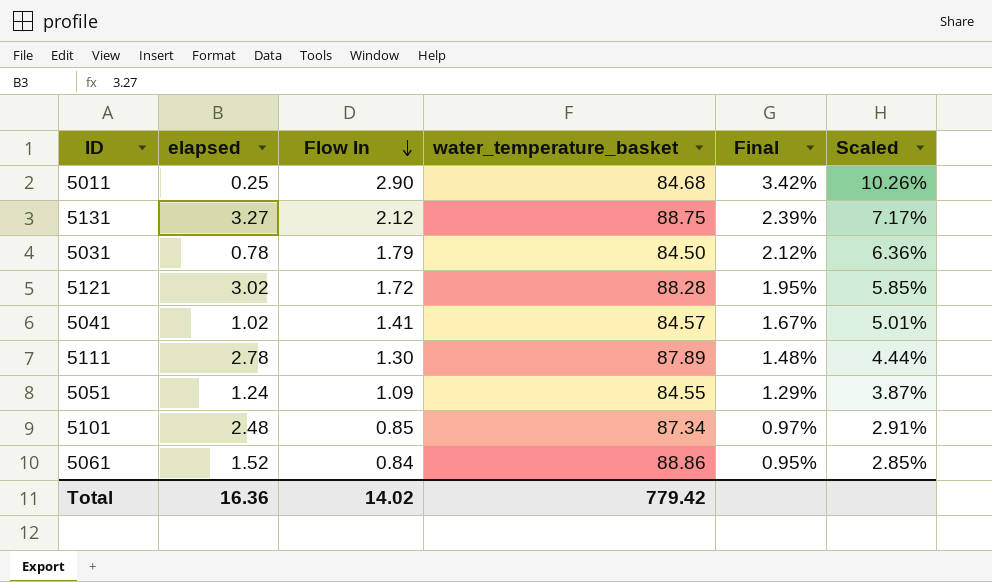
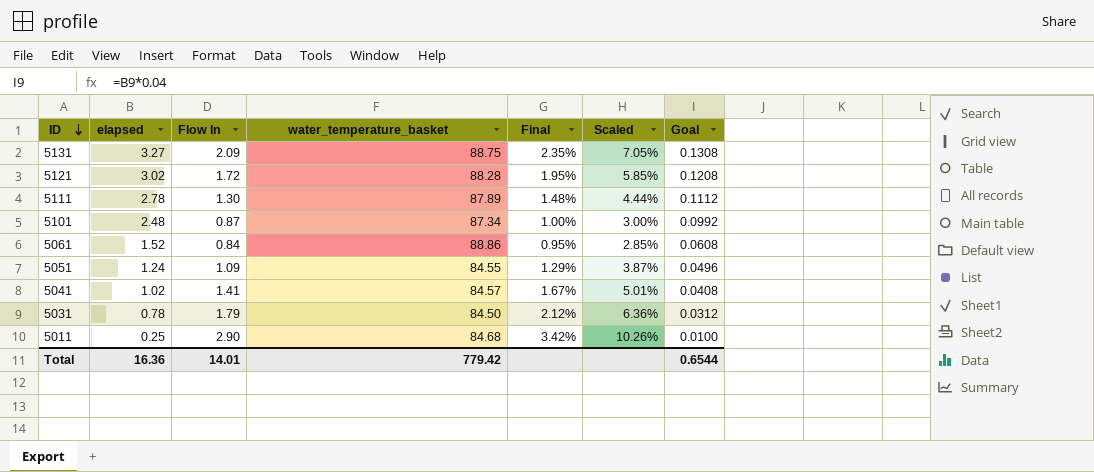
row order: Flow In descending -> ID descending
column Goal | formula: none -> [elapsed] * 0.04
5131 | Flow In: 2.12 -> 2.09
5131 | Final: 2.39% -> 2.35%
5131 | Scaled: 7.17% -> 7.05%
5101 | Flow In: 0.85 -> 0.87
5101 | Final: 0.97% -> 1.00%
5101 | Scaled: 2.91% -> 3.00%
Total | Flow In: 14.02 -> 14.01

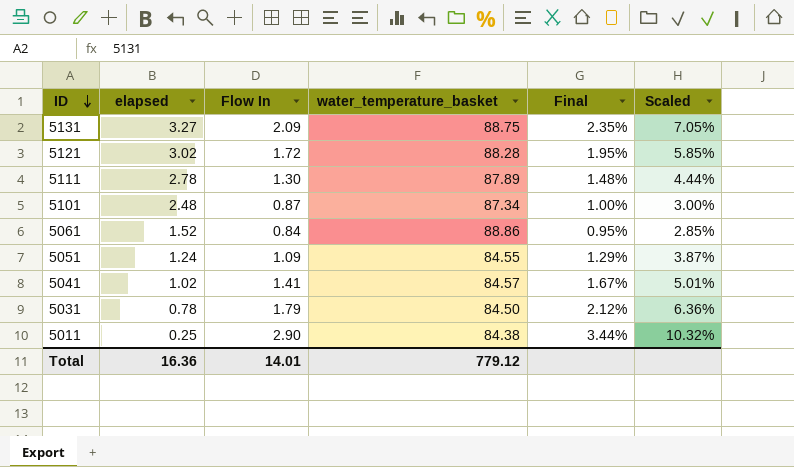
column Goal | formula: [elapsed] * 0.04 -> none
5011 | water_temperature_basket: 84.68 -> 84.38
5011 | Final: 3.42% -> 3.44%
5011 | Scaled: 10.26% -> 10.32%
Total | water_temperature_basket: 779.42 -> 779.12

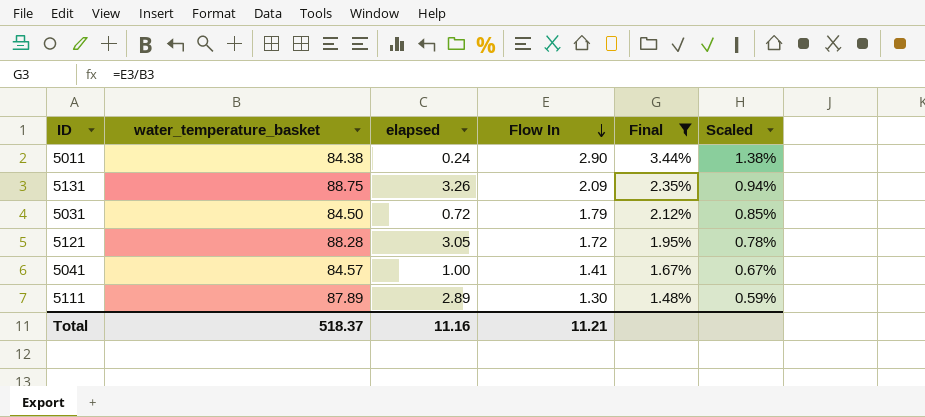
filter: none -> Final >= 1.48%
row order: ID descending -> Flow In descending
column water_temperature_basket | position: 4 -> 2
column Scaled | formula: [Final] * 3 -> [Final] * 0.4
5011 | elapsed: 0.25 -> 0.24
5131 | elapsed: 3.27 -> 3.26
5031 | elapsed: 0.78 -> 0.72
5121 | elapsed: 3.02 -> 3.05
5041 | elapsed: 1.02 -> 1.00
5111 | elapsed: 2.78 -> 2.89
Total | water_temperature_basket: 779.12 -> 518.37
Total | elapsed: 16.36 -> 11.16
Total | Flow In: 14.01 -> 11.21

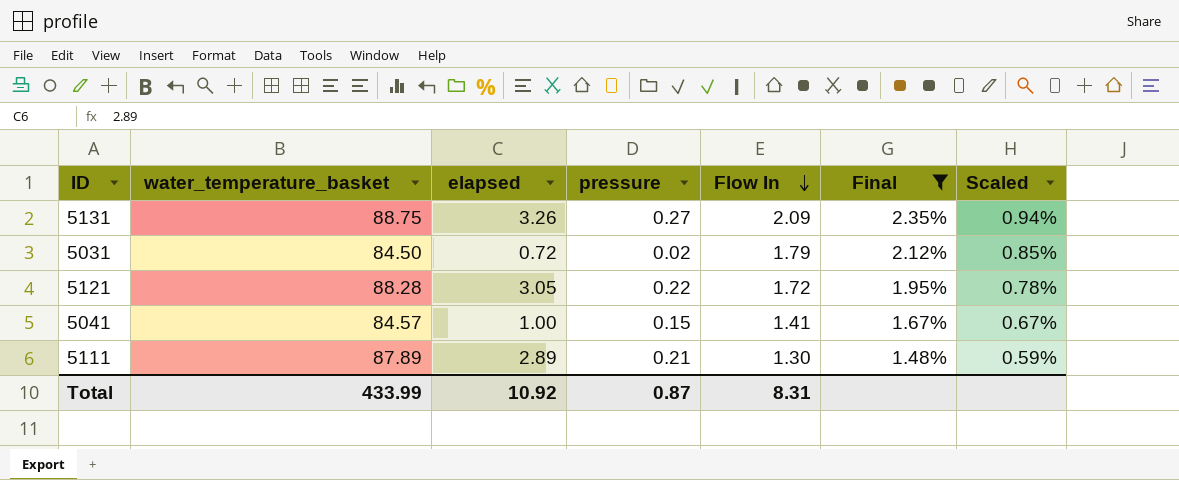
column pressure | position: none -> 4
row 5011: 84.38 | 0.24 | 2.90 | 3.44% | 1.38% -> none
Total | water_temperature_basket: 518.37 -> 433.99
Total | elapsed: 11.16 -> 10.92
Total | Flow In: 11.21 -> 8.31

